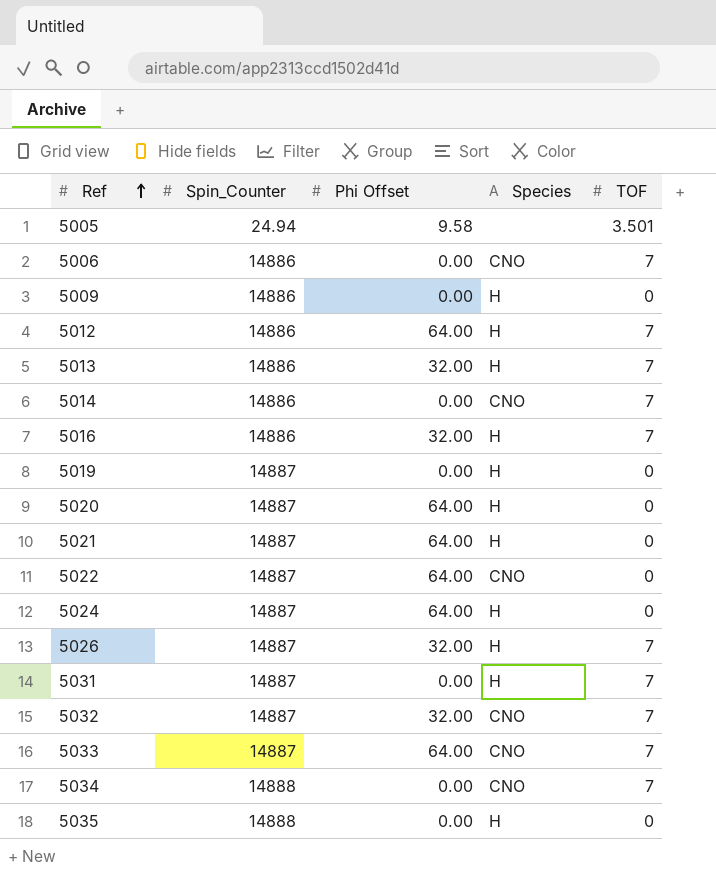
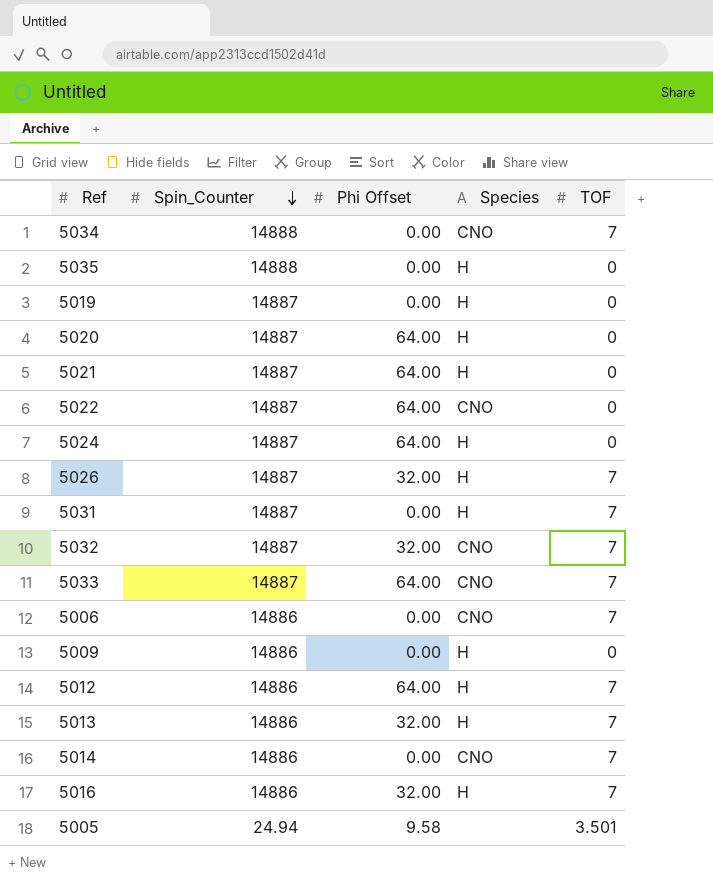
row order: Ref ascending -> Spin_Counter descending

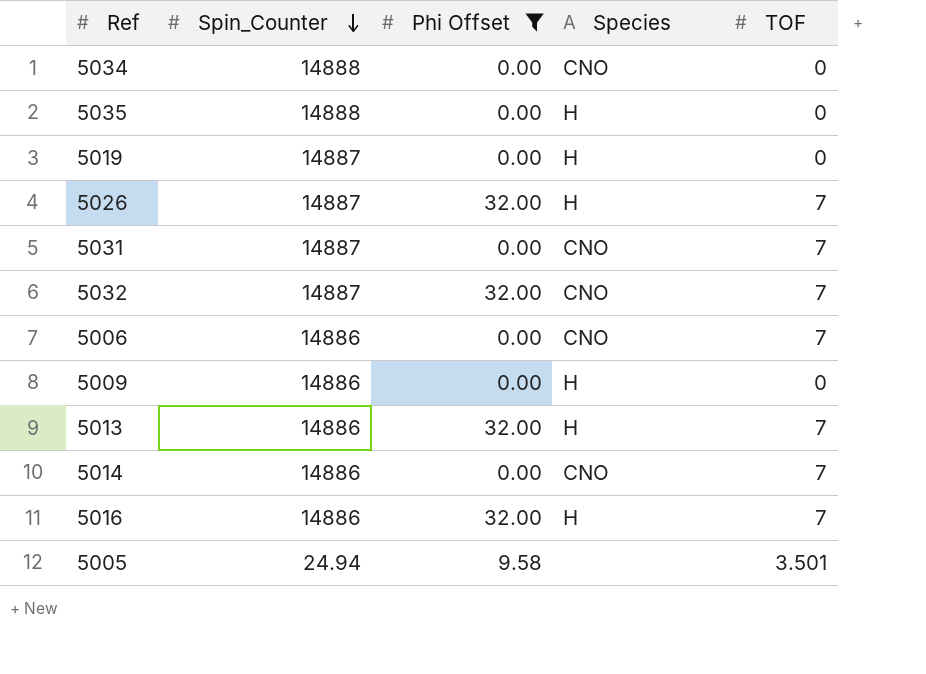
filter: none -> Phi Offset != 64.00
5034 | TOF: 7 -> 0
5031 | Species: H -> CNO

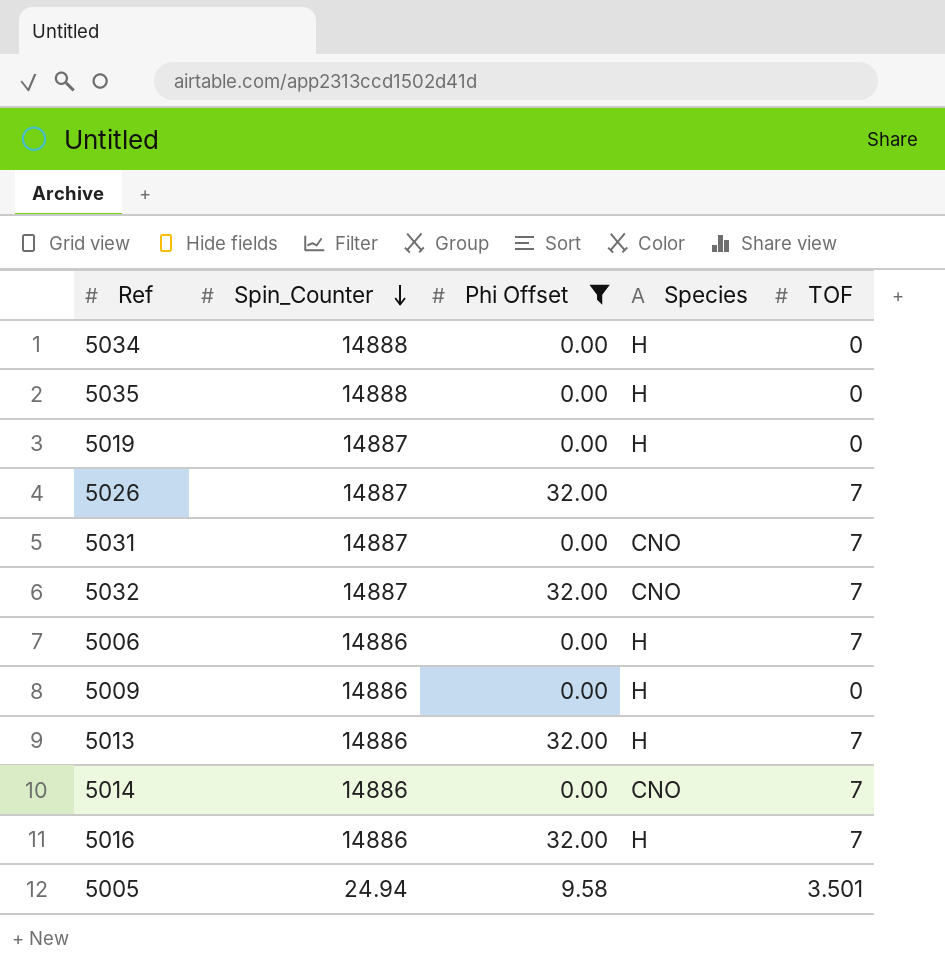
5034 | Species: CNO -> H
5026 | Species: H -> none
5006 | Species: CNO -> H

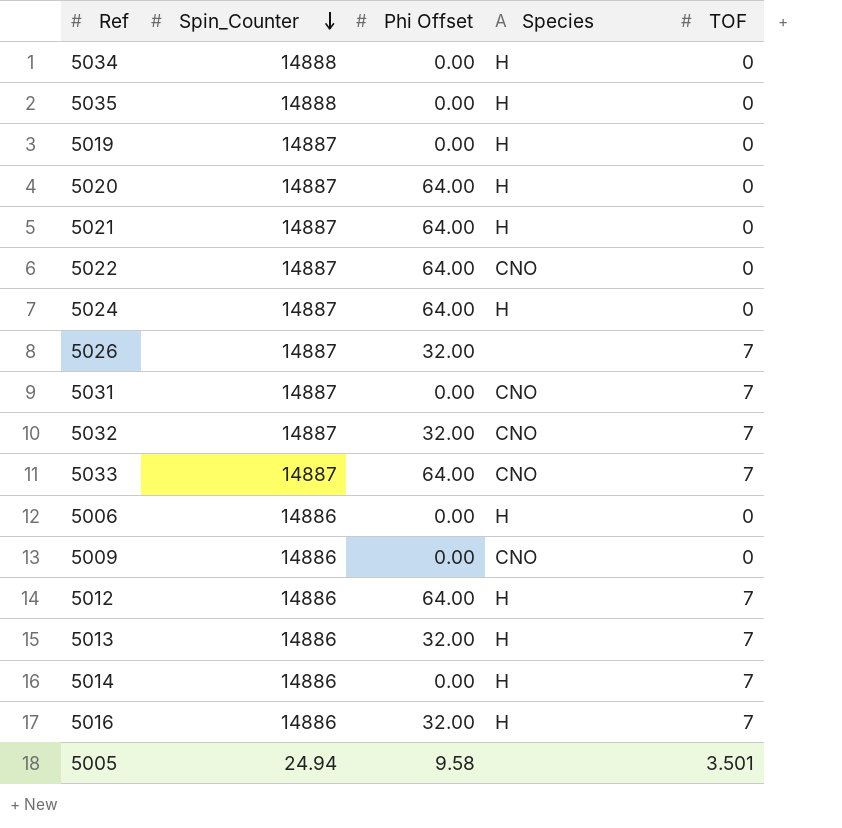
filter: Phi Offset != 64.00 -> none
5006 | TOF: 7 -> 0
5009 | Species: H -> CNO
5014 | Species: CNO -> H

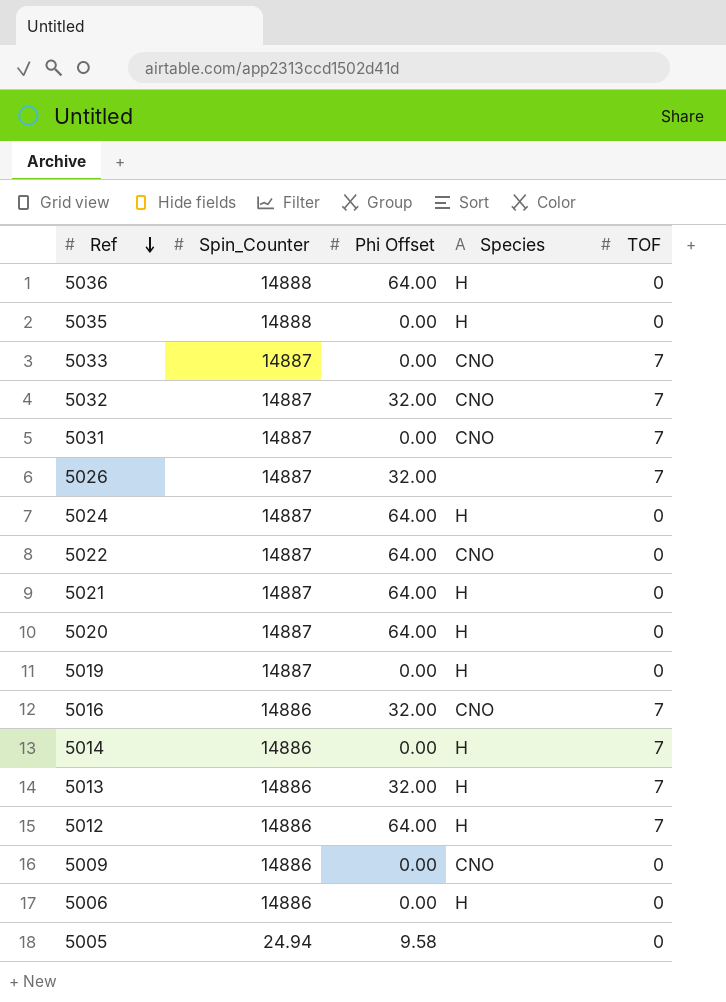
row order: Spin_Counter descending -> Ref descending
row 5034: 14888 | 0.00 | H | 0 -> none
row 5036: none -> 14888 | 64.00 | H | 0
5033 | Phi Offset: 64.00 -> 0.00
5016 | Species: H -> CNO
5005 | TOF: 3.501 -> 0

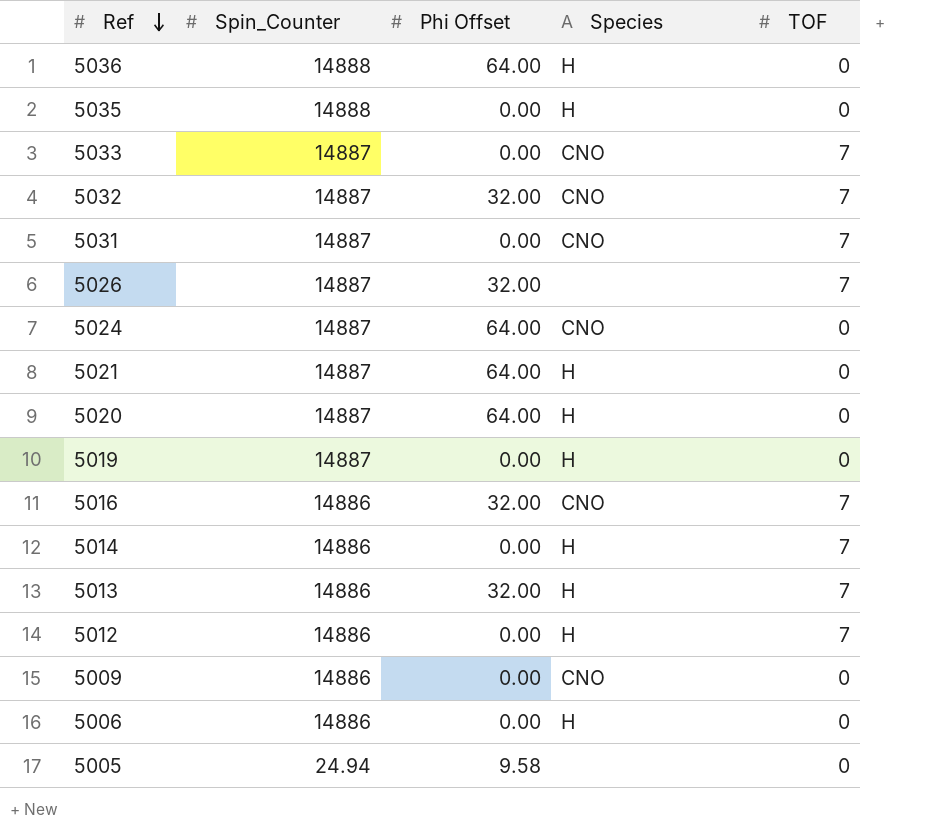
row 5022: 14887 | 64.00 | CNO | 0 -> none
5024 | Species: H -> CNO
5012 | Phi Offset: 64.00 -> 0.00

